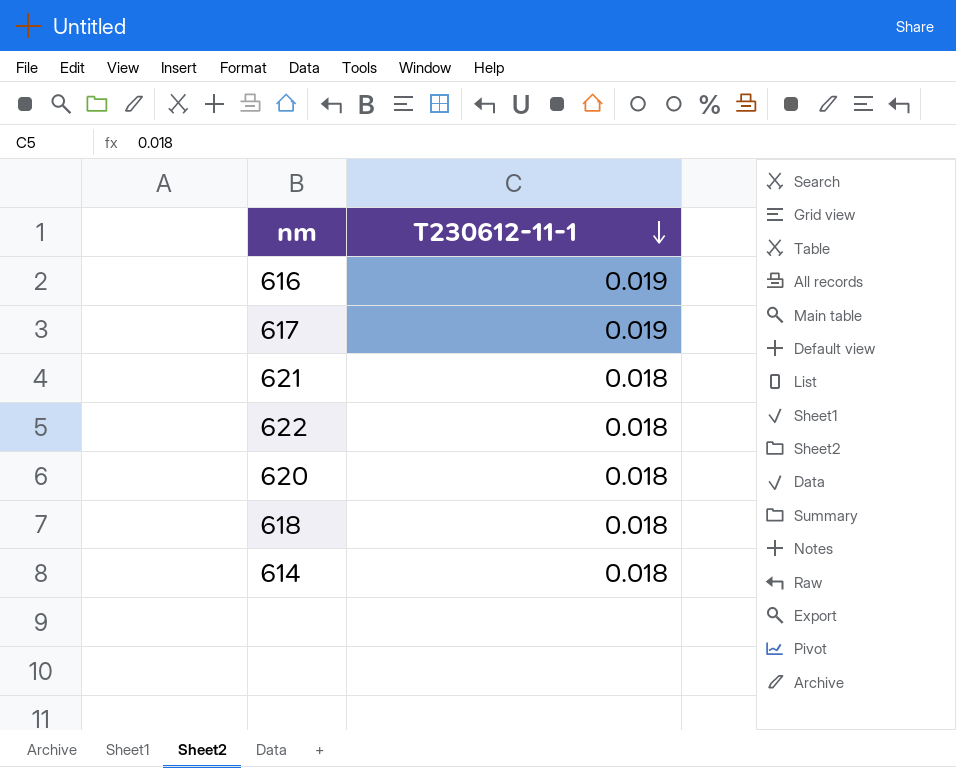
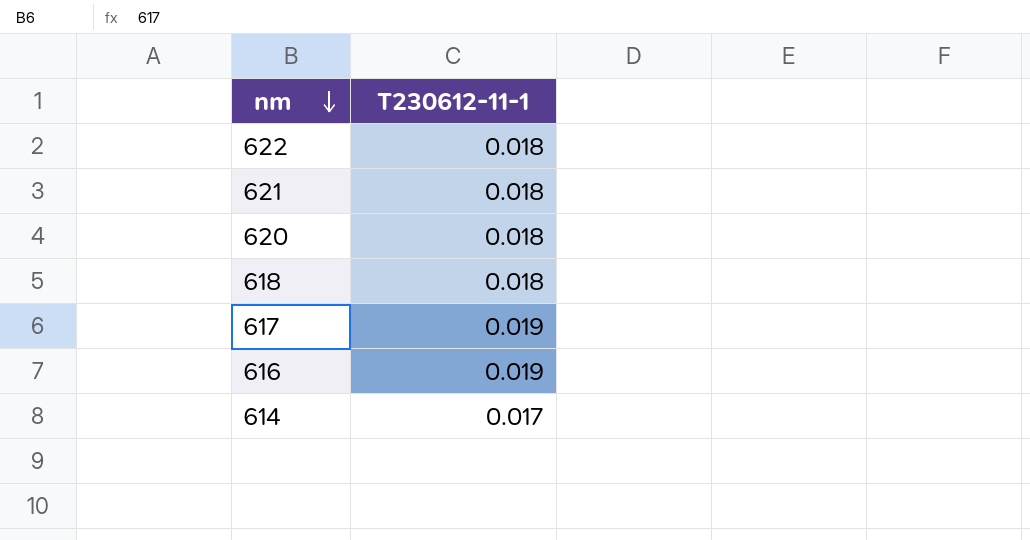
row order: T230612-11-1 descending -> nm descending
614 | T230612-11-1: 0.018 -> 0.017

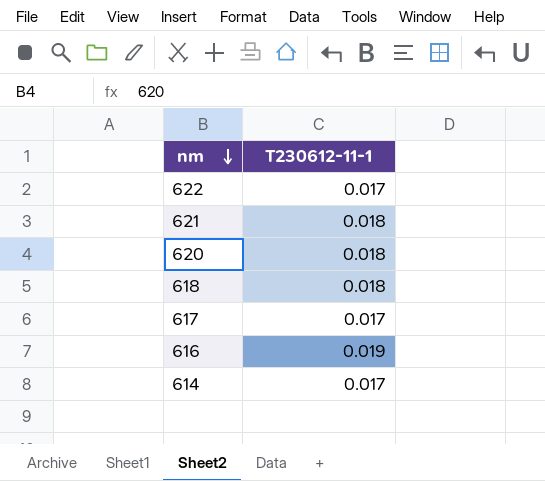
622 | T230612-11-1: 0.018 -> 0.017
617 | T230612-11-1: 0.019 -> 0.017

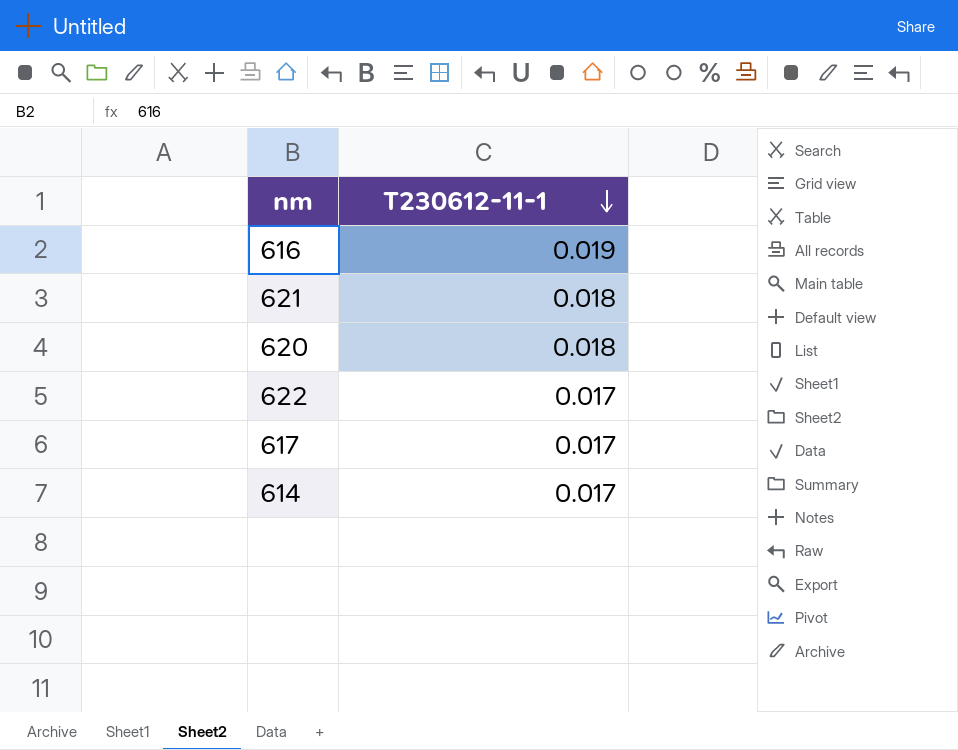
row order: nm descending -> T230612-11-1 descending
row 618: 0.018 -> none

